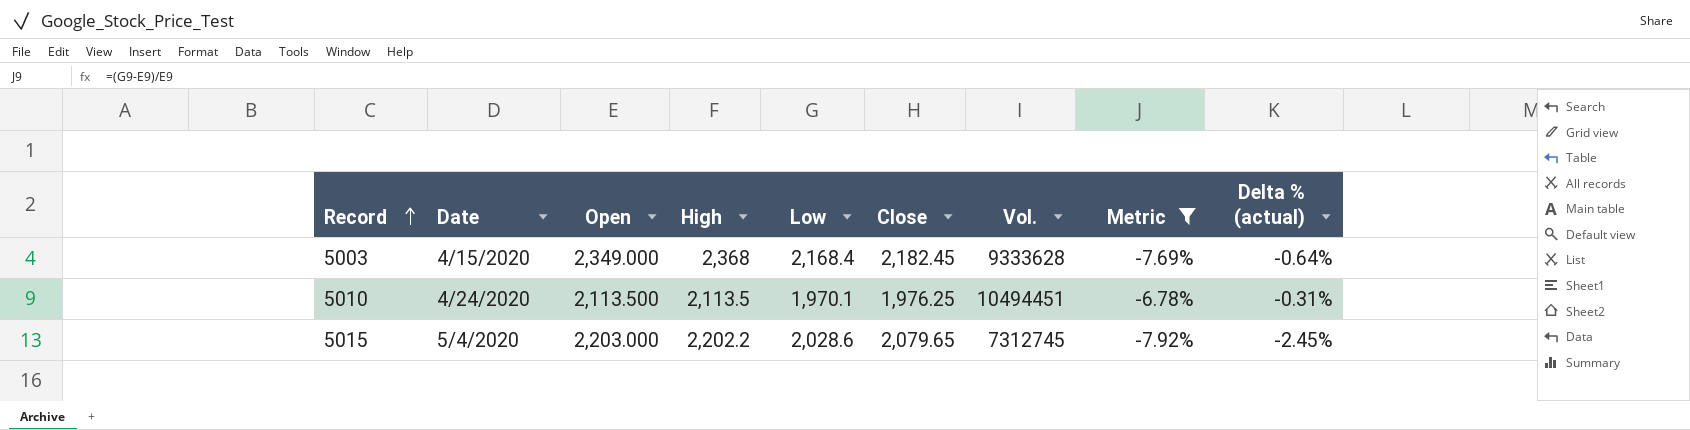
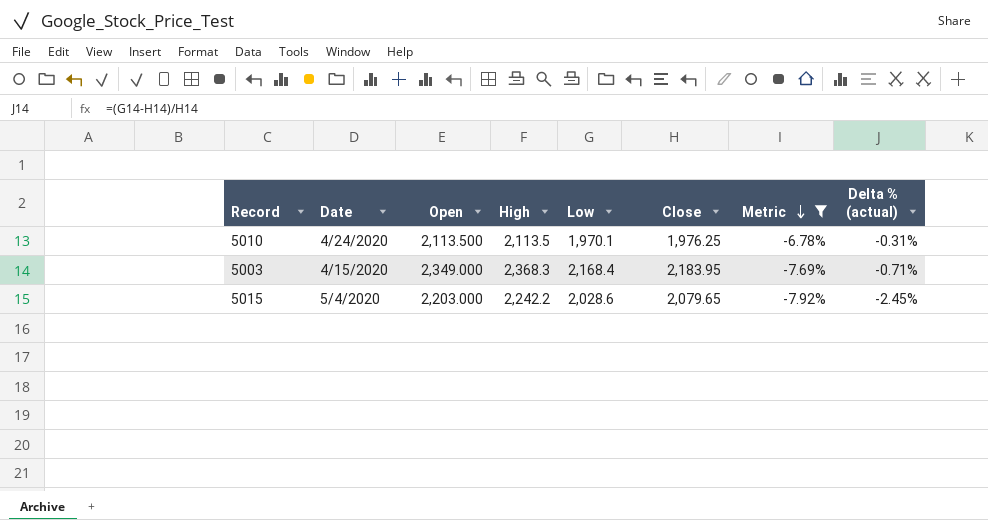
row order: Record ascending -> Metric descending
column Vol. | position: 7 -> none
5003 | High: 2,368 -> 2,368.3
5003 | Close: 2,182.45 -> 2,183.95
5003 | Delta % (actual): -0.64% -> -0.71%
5015 | High: 2,202.2 -> 2,242.2

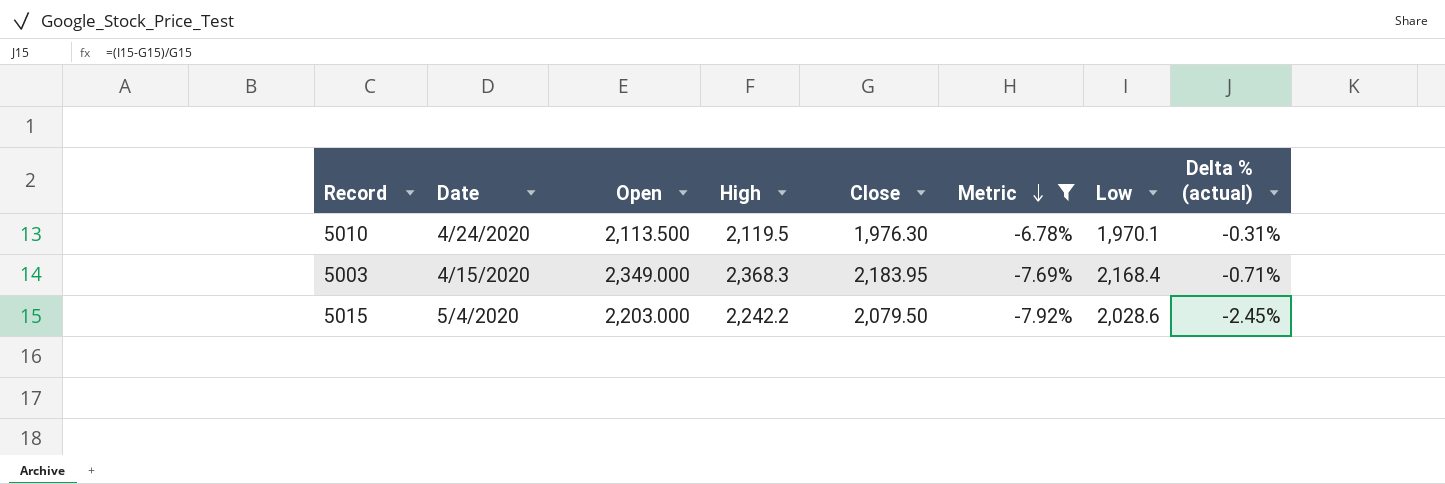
column Low | position: 5 -> 7
5010 | High: 2,113.5 -> 2,119.5
5010 | Close: 1,976.25 -> 1,976.30
5015 | Close: 2,079.65 -> 2,079.50

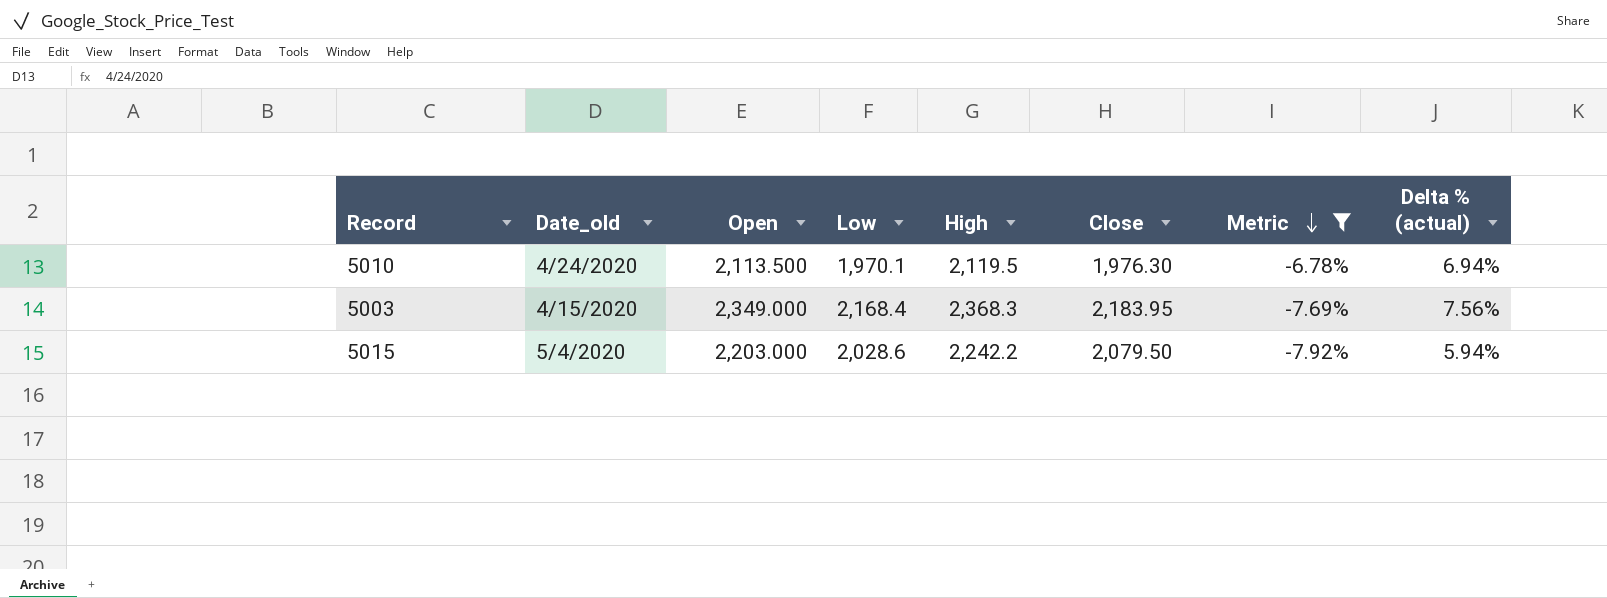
column name: Date -> Date_old
column Low | position: 7 -> 4
column Delta % (actual) | formula: ([Low] - [Close]) / [Close] -> ([Open] - [Close]) / [Close]

